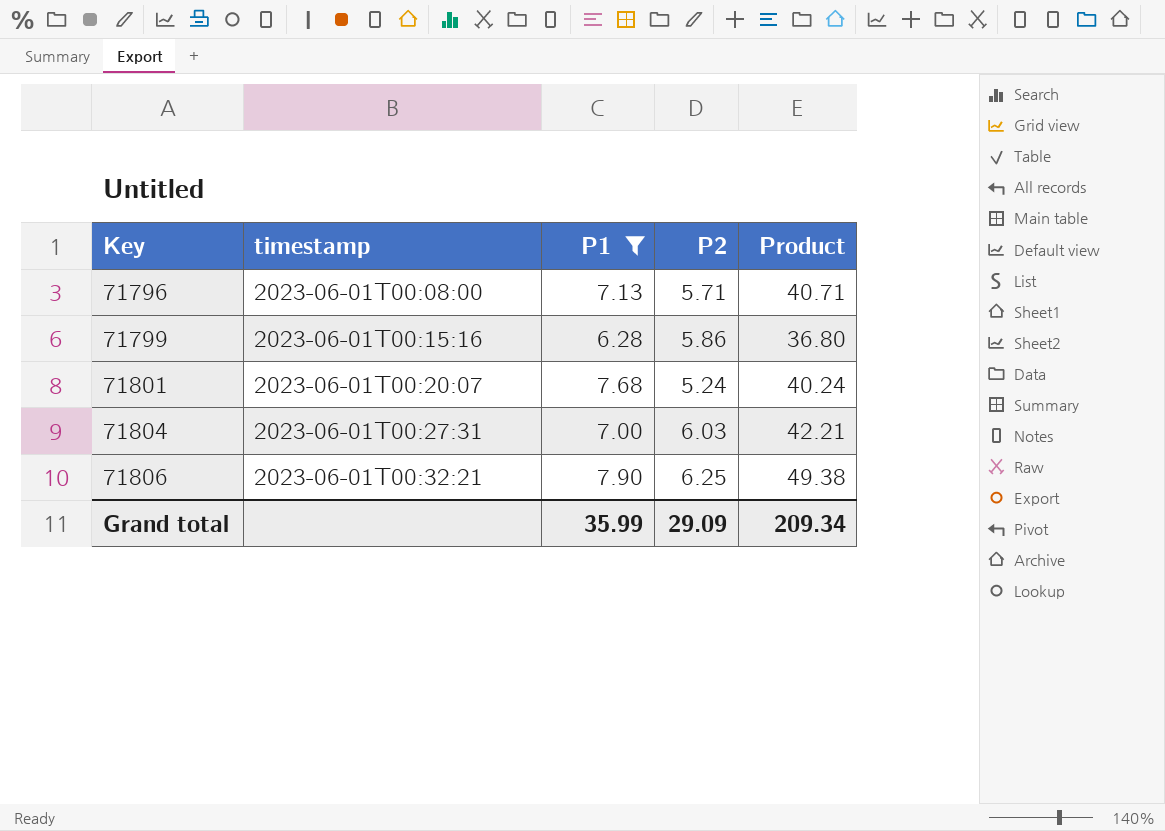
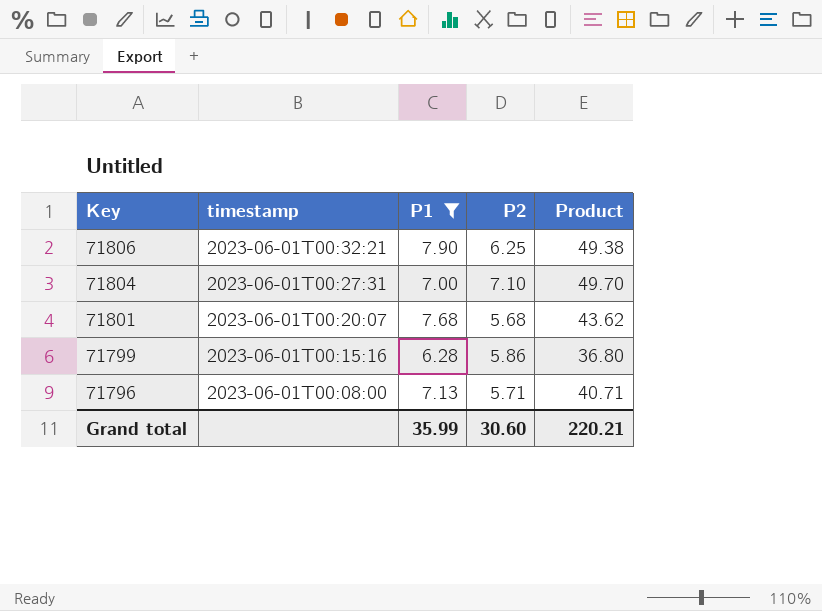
row order: Key ascending -> Key descending
71804 | P2: 6.03 -> 7.10
71804 | Product: 42.21 -> 49.70
71801 | P2: 5.24 -> 5.68
71801 | Product: 40.24 -> 43.62
Grand total | P2: 29.09 -> 30.60
Grand total | Product: 209.34 -> 220.21

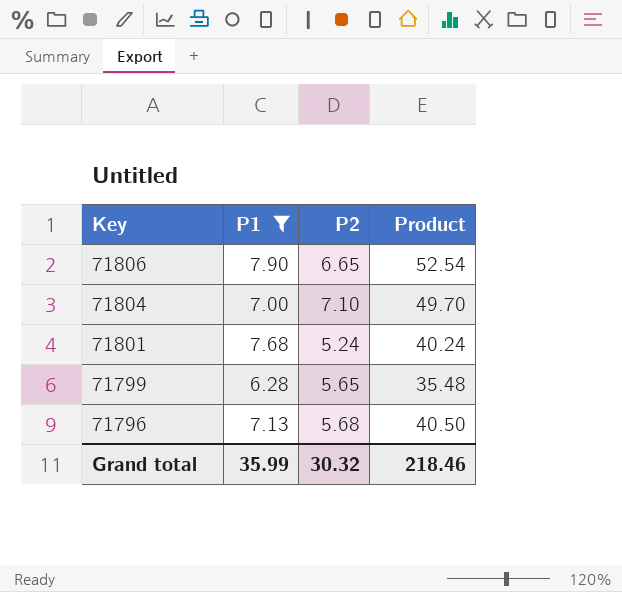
column timestamp | position: 2 -> none
71806 | P2: 6.25 -> 6.65
71806 | Product: 49.38 -> 52.54
71801 | P2: 5.68 -> 5.24
71801 | Product: 43.62 -> 40.24
71799 | P2: 5.86 -> 5.65
71799 | Product: 36.80 -> 35.48
71796 | P2: 5.71 -> 5.68
71796 | Product: 40.71 -> 40.50
Grand total | P2: 30.60 -> 30.32
Grand total | Product: 220.21 -> 218.46

